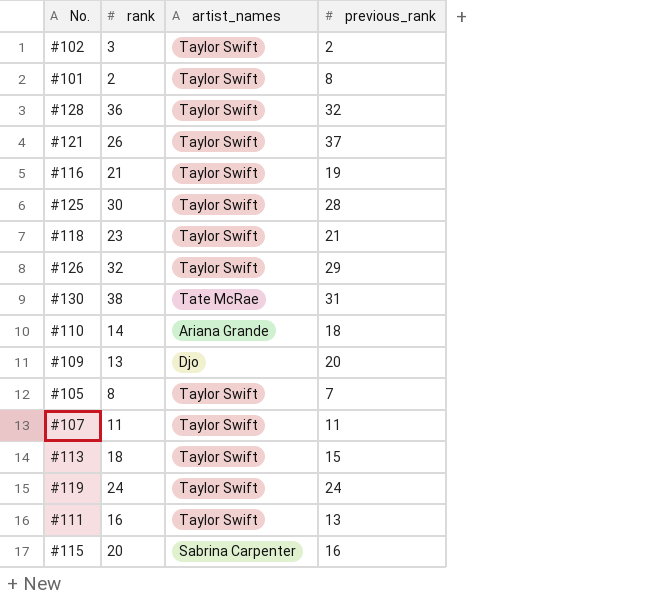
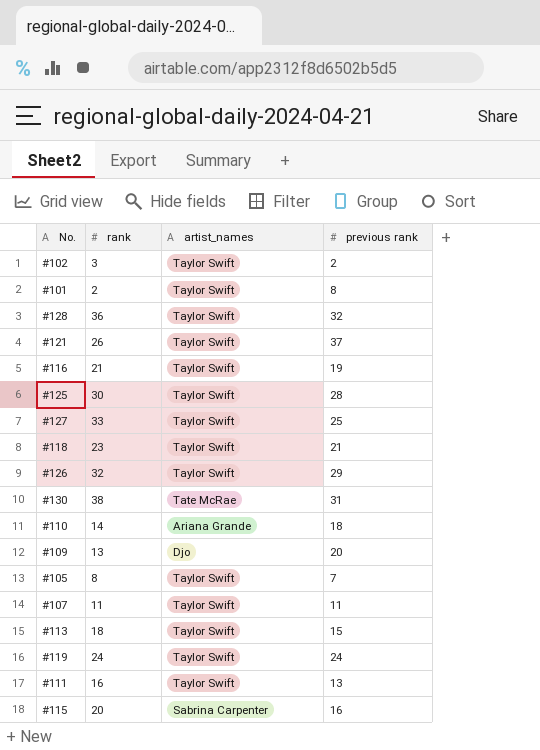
column name: previous_rank -> previous rank
row #127: none -> 33 | Taylor Swift | 25

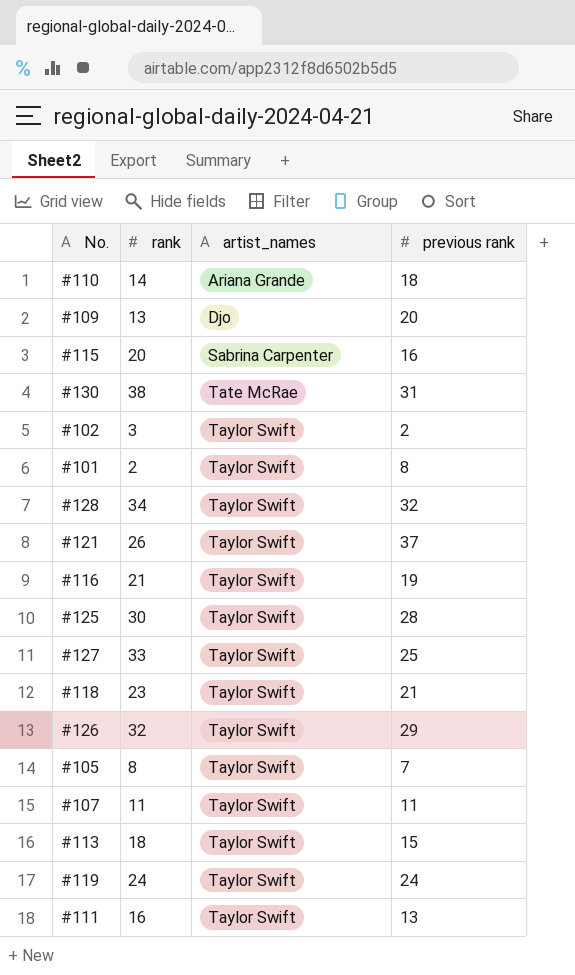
row order: none -> artist_names ascending
#128 | rank: 36 -> 34

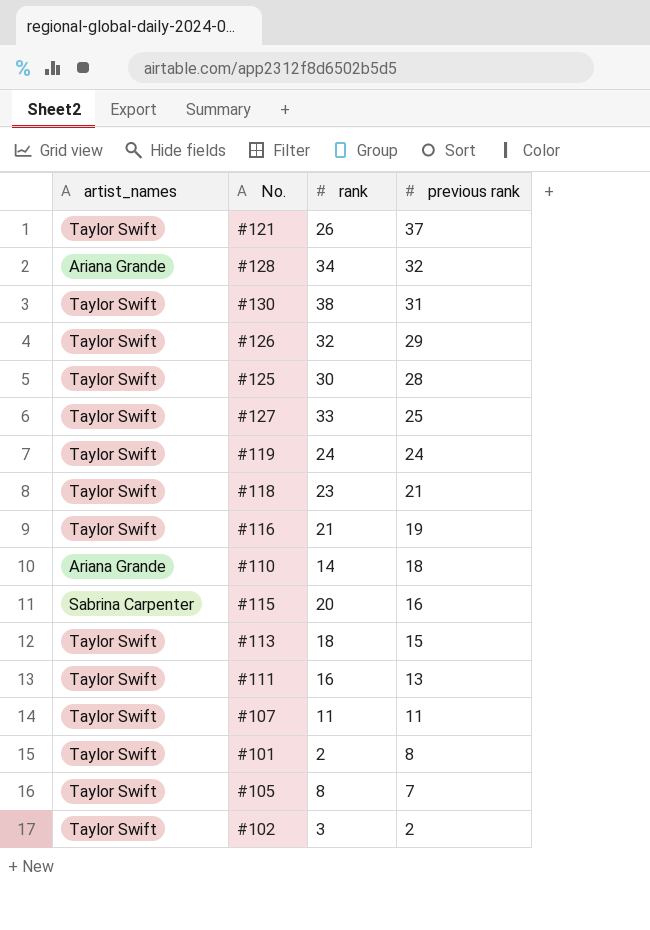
row order: artist_names ascending -> previous rank descending
column artist_names | position: 3 -> 1
row #109: 13 | Djo | 20 -> none
#128 | artist_names: Taylor Swift -> Ariana Grande
#130 | artist_names: Tate McRae -> Taylor Swift

